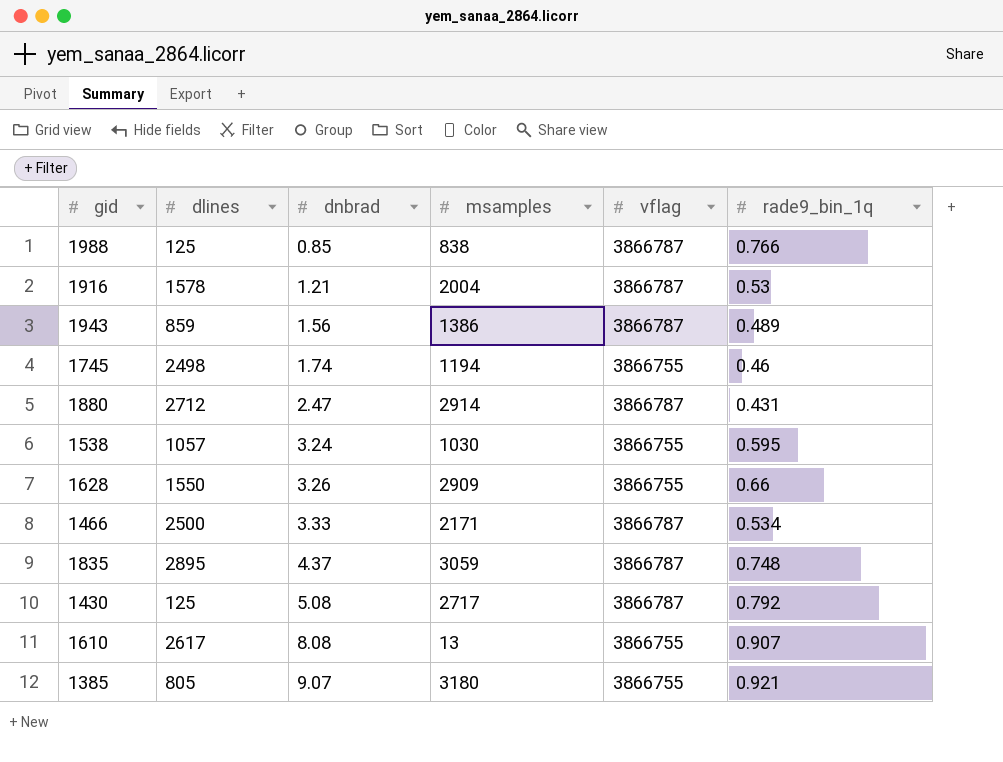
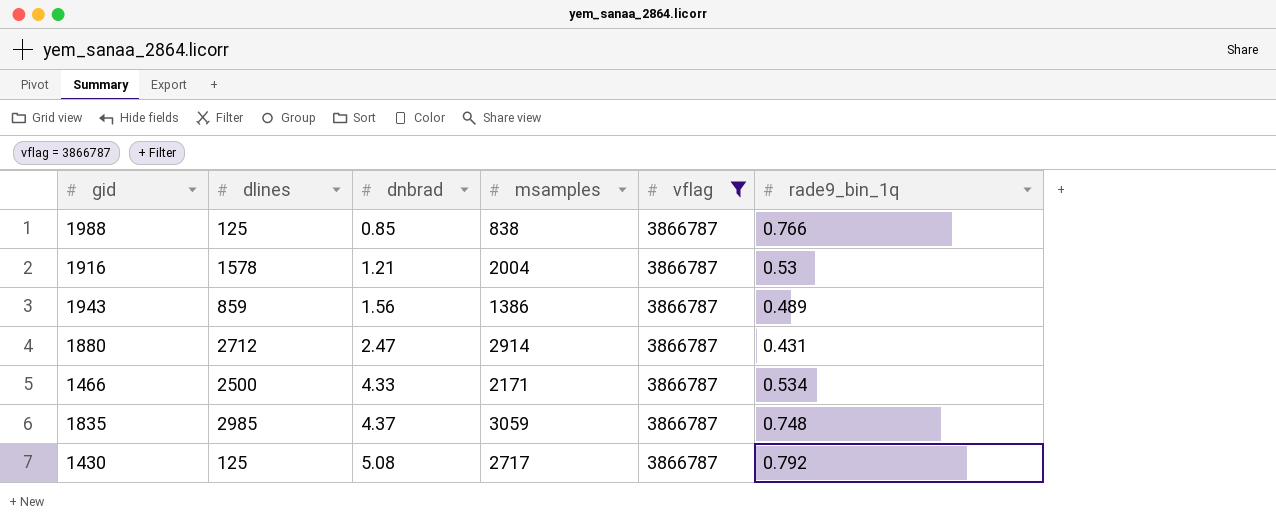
filter: none -> vflag = 3866787
1466 | dnbrad: 3.33 -> 4.33
1835 | dlines: 2895 -> 2985

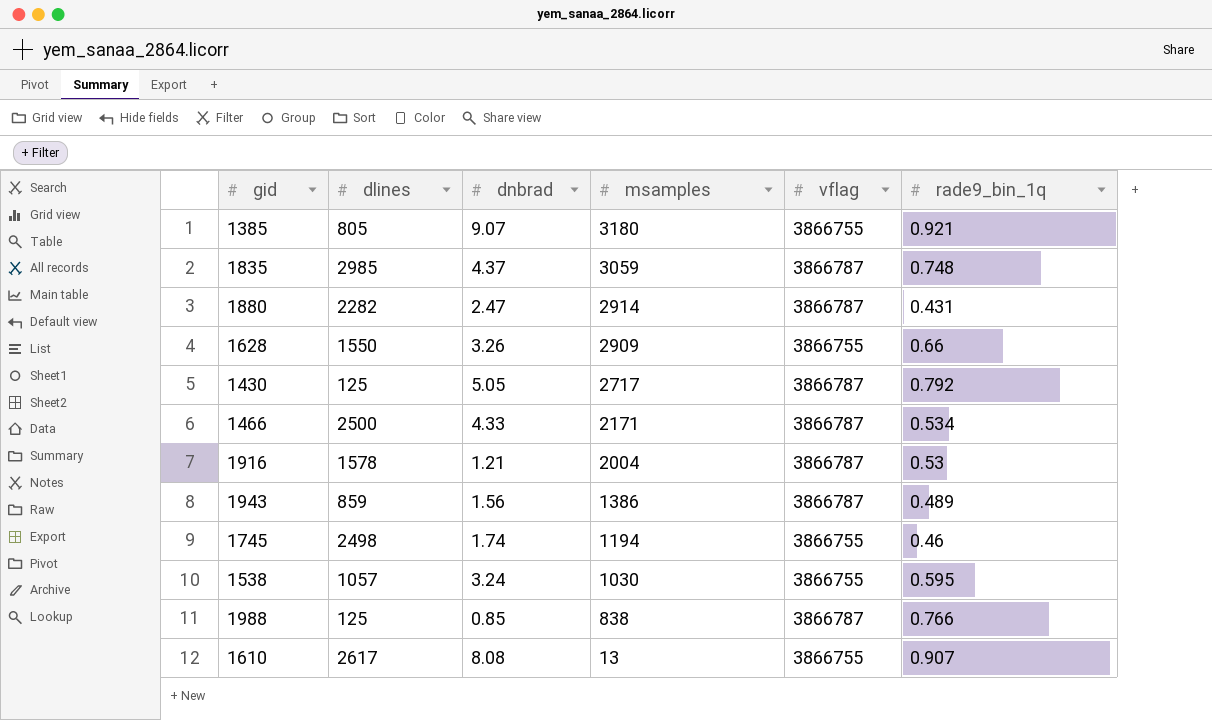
filter: vflag = 3866787 -> none
row order: dnbrad ascending -> msamples descending
1880 | dlines: 2712 -> 2282
1430 | dnbrad: 5.08 -> 5.05

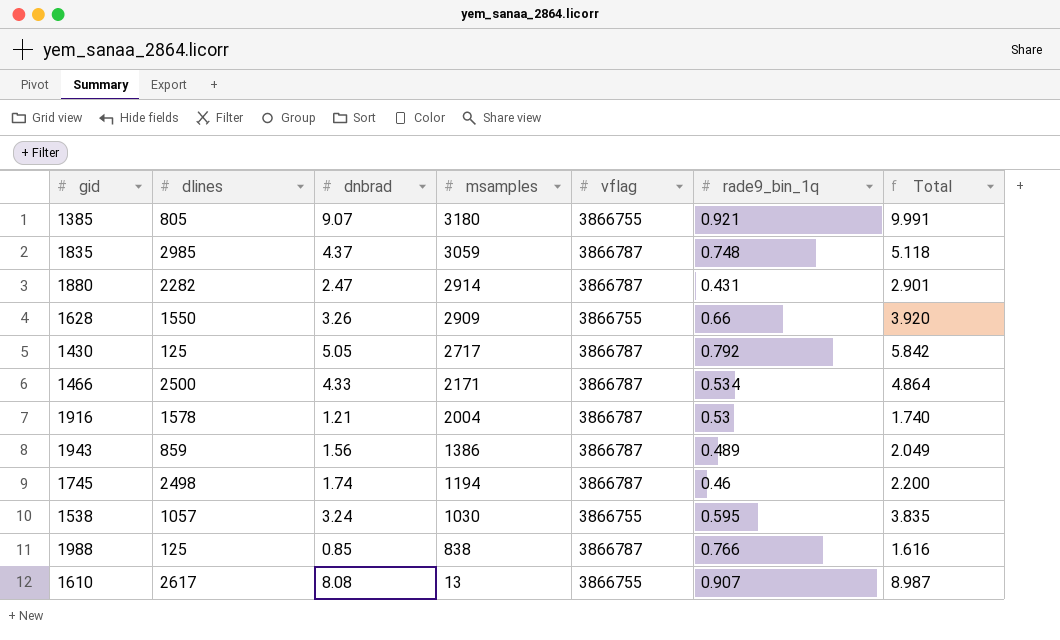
column Total | formula: none -> [dnbrad] + [rade9_bin_1q]
1745 | vflag: 3866755 -> 3866787

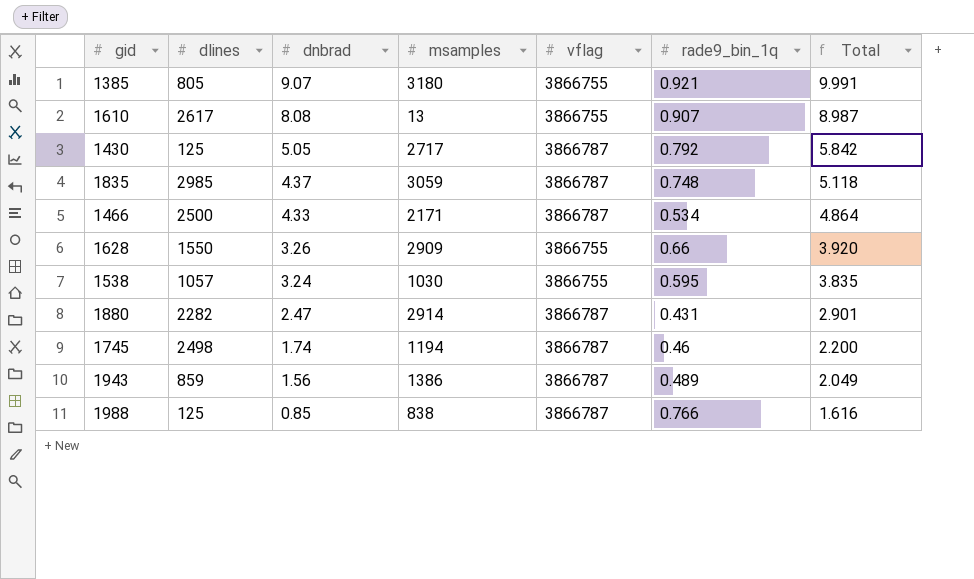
row order: msamples descending -> dnbrad descending
row 1916: 1578 | 1.21 | 2004 | 3866787 | 0.53 | 1.740 -> none

